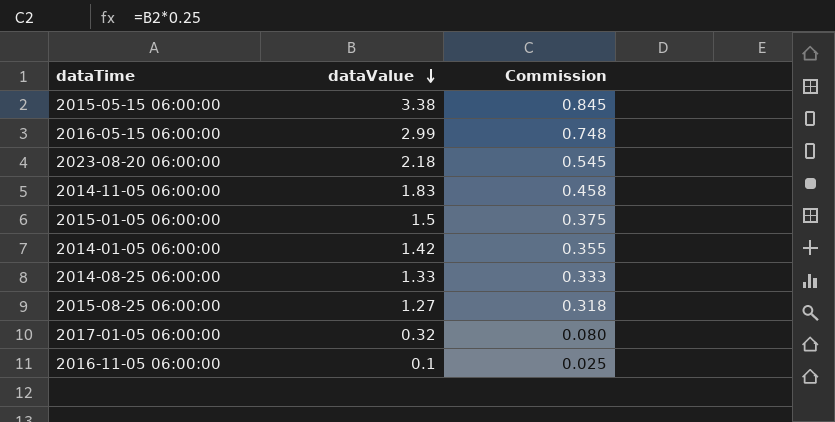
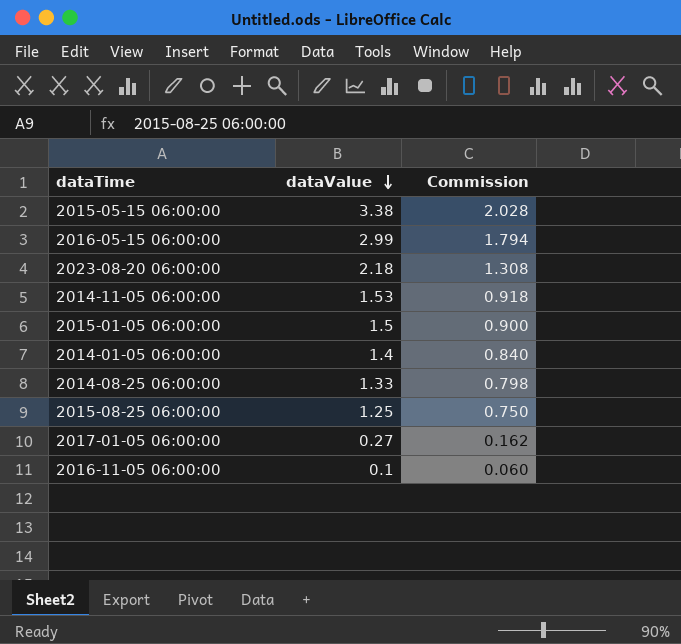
column Commission | formula: [dataValue] * 0.25 -> [dataValue] * 0.6
2014-11-05 06:00:00 | dataValue: 1.83 -> 1.53
2014-01-05 06:00:00 | dataValue: 1.42 -> 1.4
2015-08-25 06:00:00 | dataValue: 1.27 -> 1.25
2017-01-05 06:00:00 | dataValue: 0.32 -> 0.27

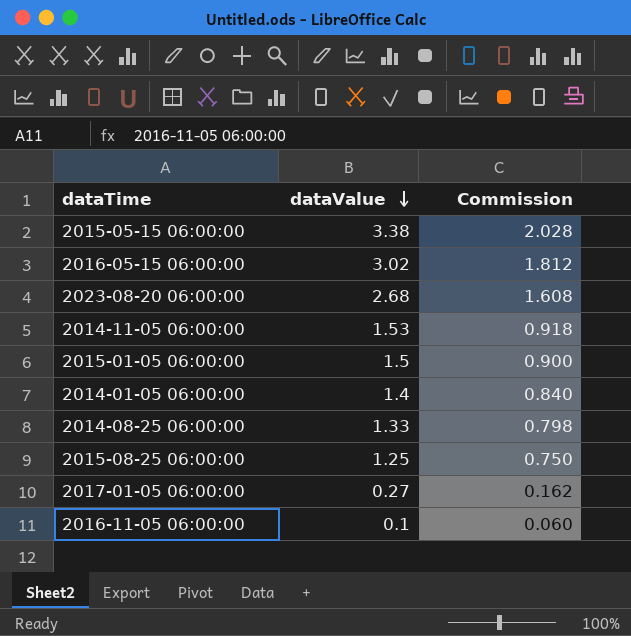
2016-05-15 06:00:00 | dataValue: 2.99 -> 3.02
2016-05-15 06:00:00 | Commission: 1.794 -> 1.812
2023-08-20 06:00:00 | dataValue: 2.18 -> 2.68
2023-08-20 06:00:00 | Commission: 1.308 -> 1.608

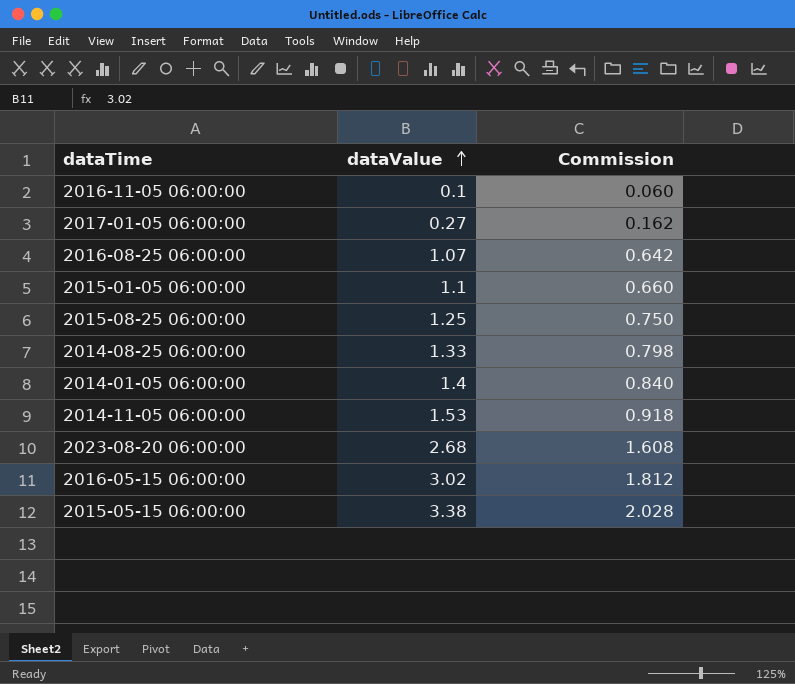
row order: dataValue descending -> dataValue ascending
row 2016-08-25 06:00:00: none -> 1.07 | 0.642
2015-01-05 06:00:00 | dataValue: 1.5 -> 1.1
2015-01-05 06:00:00 | Commission: 0.900 -> 0.660

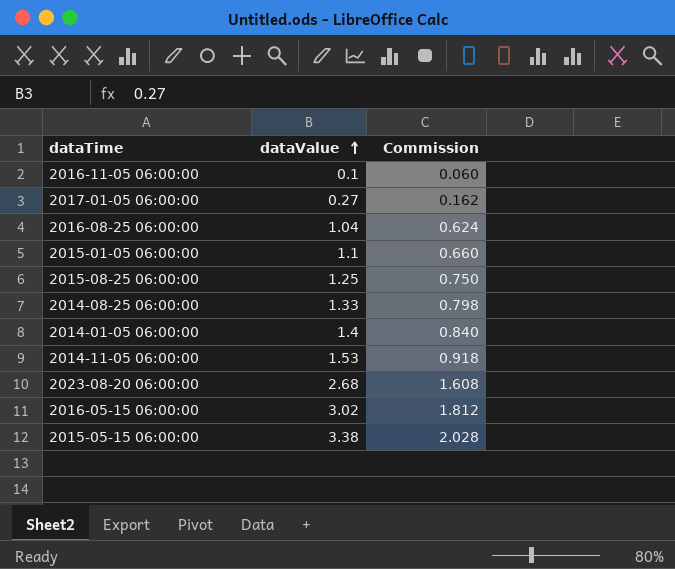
2016-08-25 06:00:00 | dataValue: 1.07 -> 1.04
2016-08-25 06:00:00 | Commission: 0.642 -> 0.624

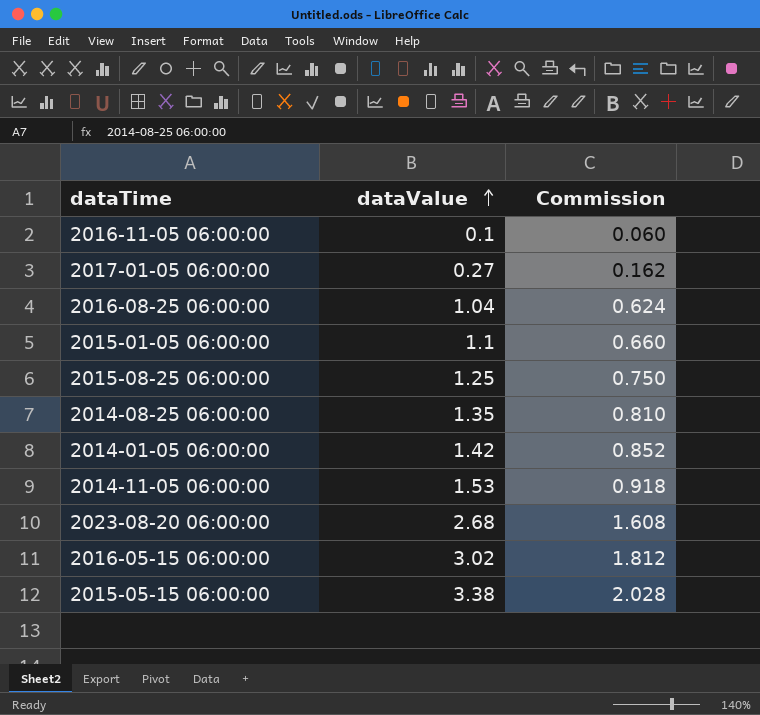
2014-08-25 06:00:00 | dataValue: 1.33 -> 1.35
2014-08-25 06:00:00 | Commission: 0.798 -> 0.810
2014-01-05 06:00:00 | dataValue: 1.4 -> 1.42
2014-01-05 06:00:00 | Commission: 0.840 -> 0.852

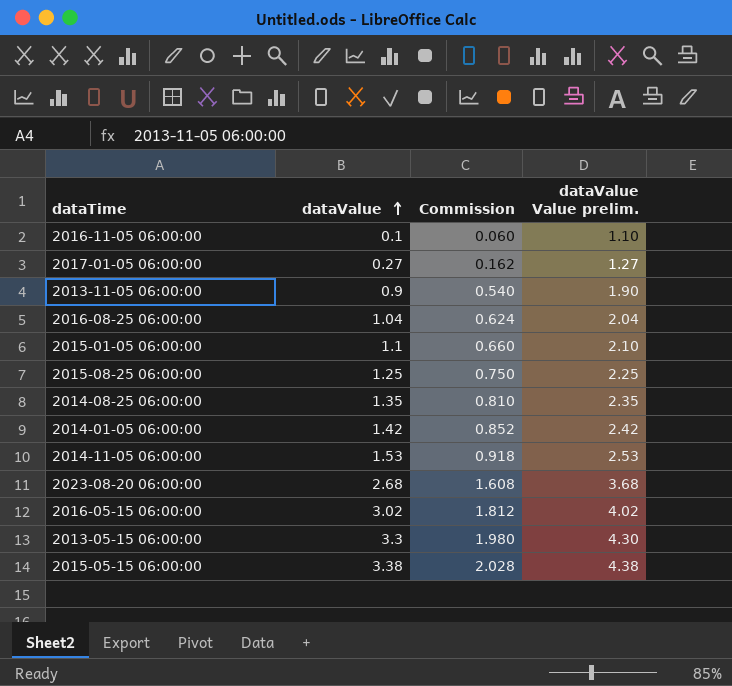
column dataValue Value prelim. | formula: none -> [dataValue] + 1
row 2013-11-05 06:00:00: none -> 0.9 | 0.540 | 1.90
row 2013-05-15 06:00:00: none -> 3.3 | 1.980 | 4.30

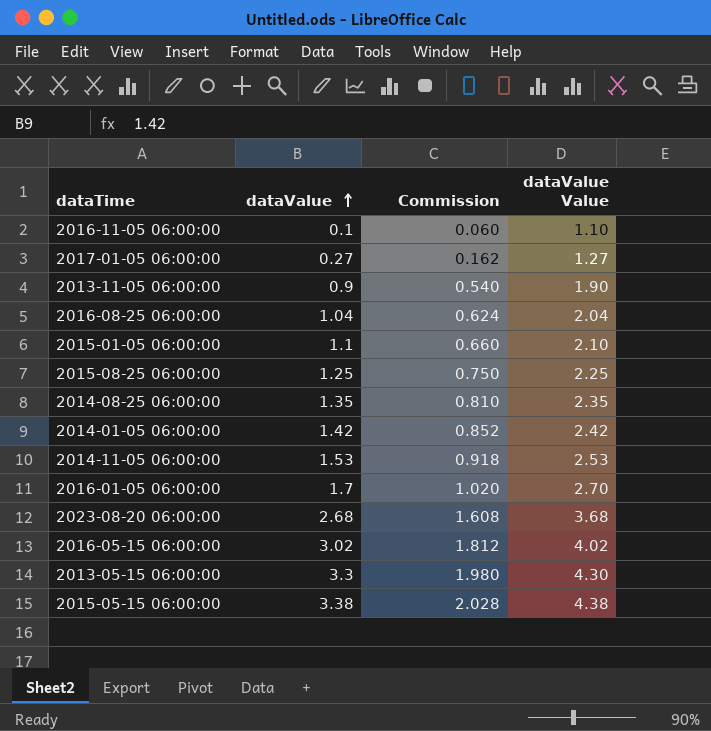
column name: dataValue Value prelim. -> dataValue Value
row 2016-01-05 06:00:00: none -> 1.7 | 1.020 | 2.70

